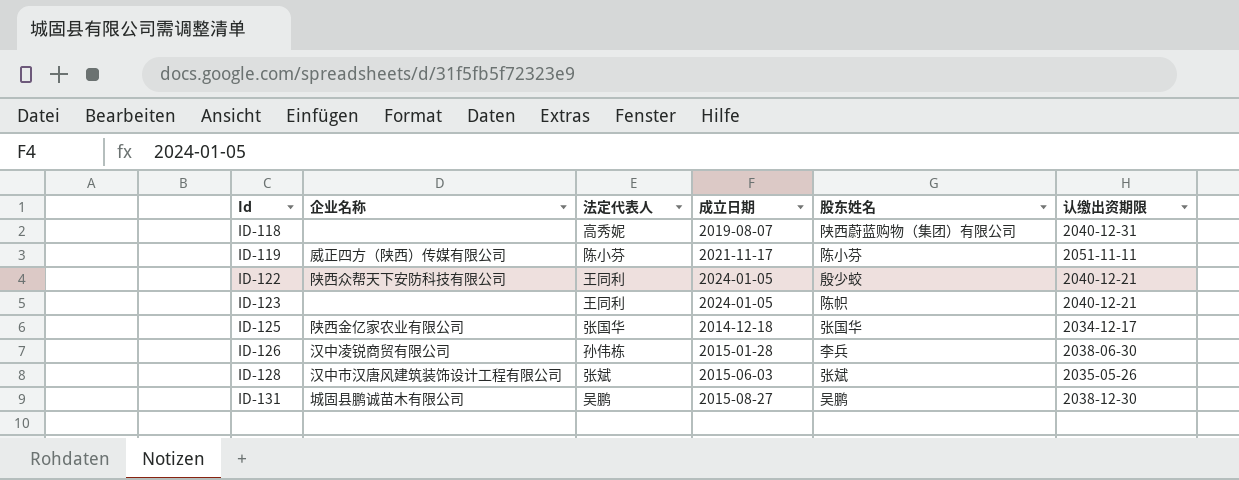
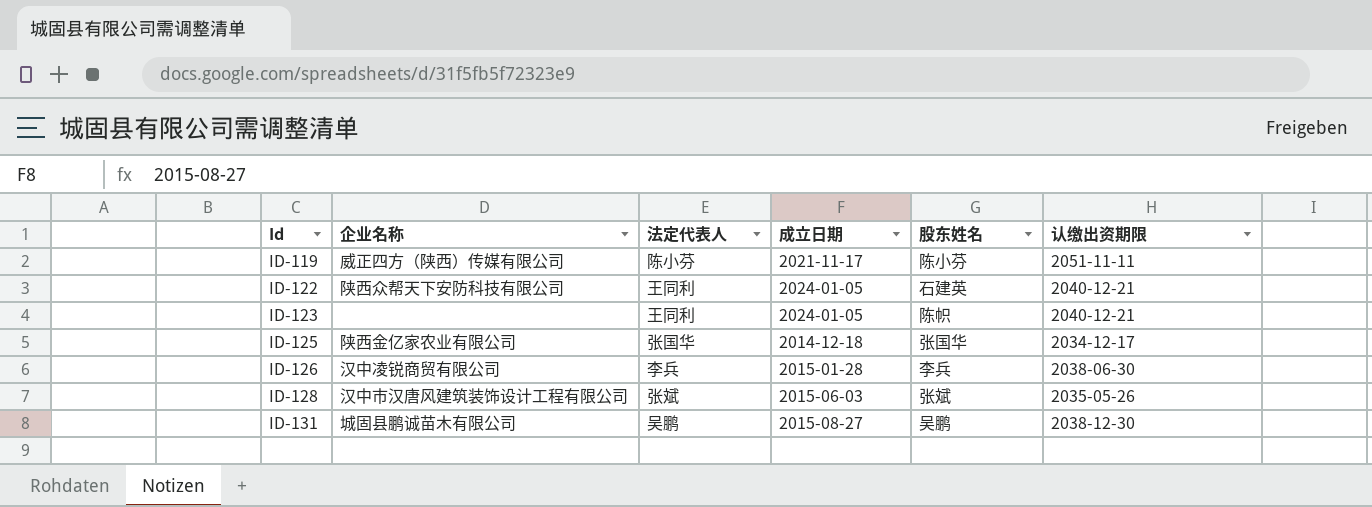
row ID-118: none | 高秀妮 | 2019-08-07 | 陕西蔚蓝购物（集团）有限公司 | 2040-12-31 -> none
ID-122 | 股东姓名: 殷少蛟 -> 石建英
ID-126 | 法定代表人: 孙伟栋 -> 李兵

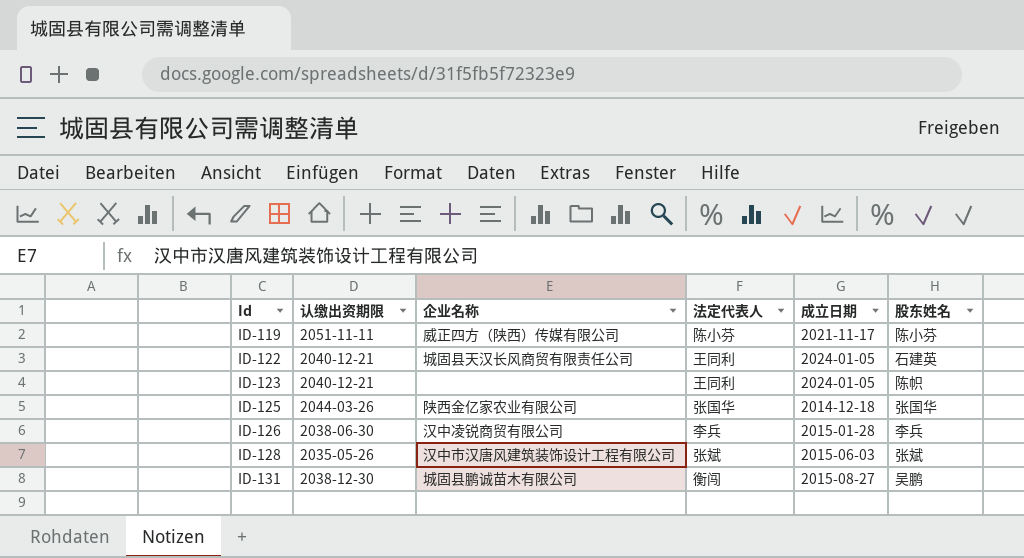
column 认缴出资期限 | position: 6 -> 2
ID-122 | 企业名称: 陕西众帮天下安防科技有限公司 -> 城固县天汉长风商贸有限责任公司
ID-125 | 认缴出资期限: 2034-12-17 -> 2044-03-26
ID-131 | 法定代表人: 吴鹏 -> 衡闯

